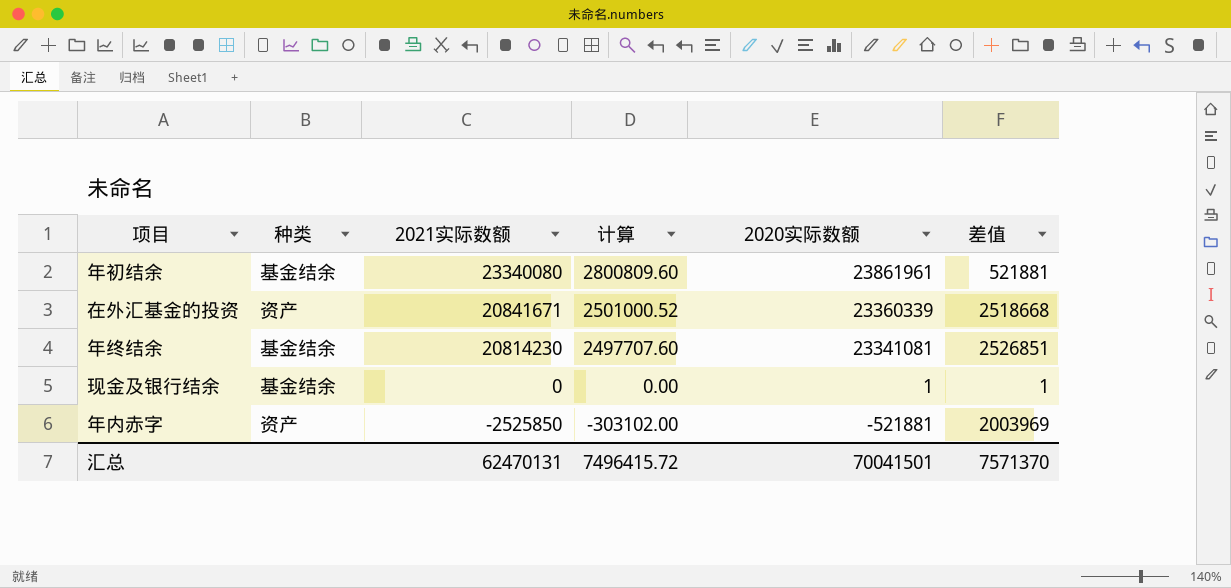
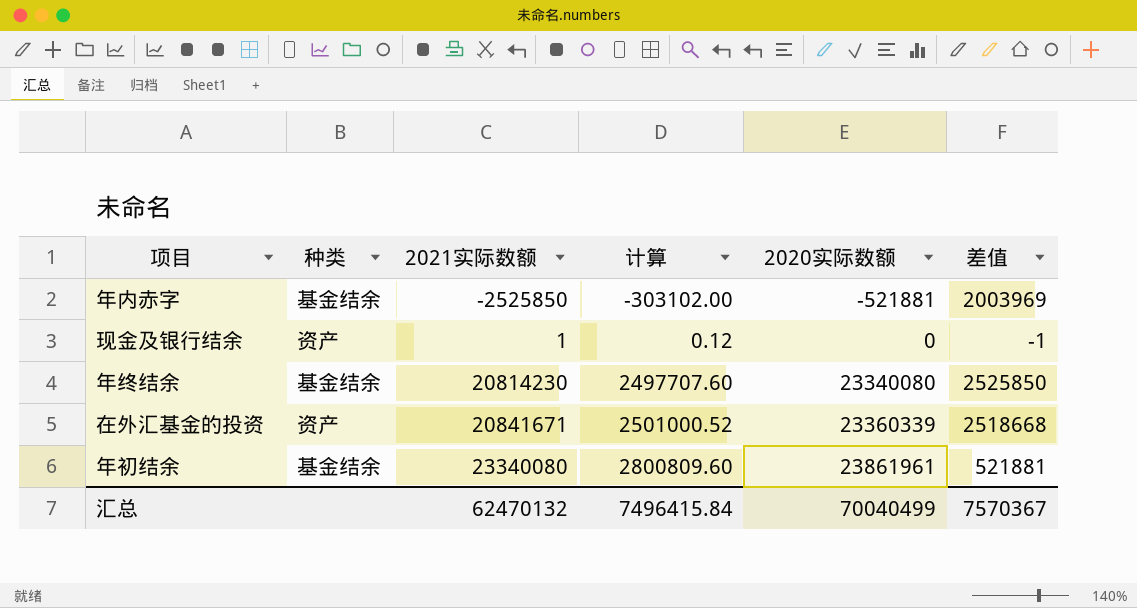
row order: 2021实际数额 descending -> 2021实际数额 ascending
年内赤字 | 种类: 资产 -> 基金结余
现金及银行结余 | 种类: 基金结余 -> 资产
现金及银行结余 | 2021实际数额: 0 -> 1
现金及银行结余 | 计算: 0.00 -> 0.12
现金及银行结余 | 2020实际数额: 1 -> 0
现金及银行结余 | 差值: 1 -> -1
年终结余 | 2020实际数额: 23341081 -> 23340080
年终结余 | 差值: 2526851 -> 2525850
汇总 | 2021实际数额: 62470131 -> 62470132
汇总 | 计算: 7496415.72 -> 7496415.84
汇总 | 2020实际数额: 70041501 -> 70040499
汇总 | 差值: 7571370 -> 7570367

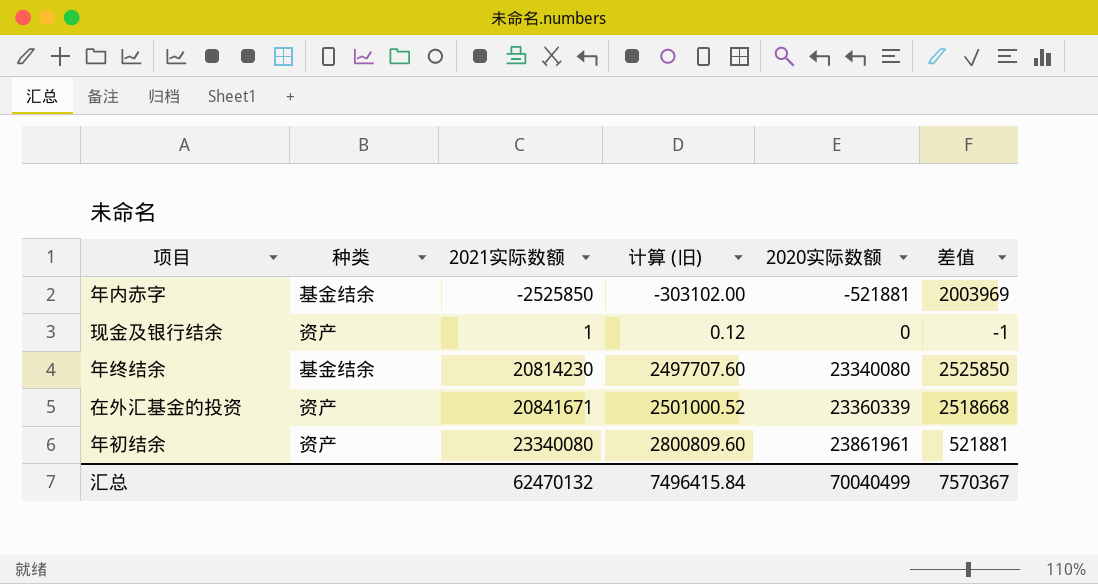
column name: 计算 -> 计算 (旧)
年初结余 | 种类: 基金结余 -> 资产

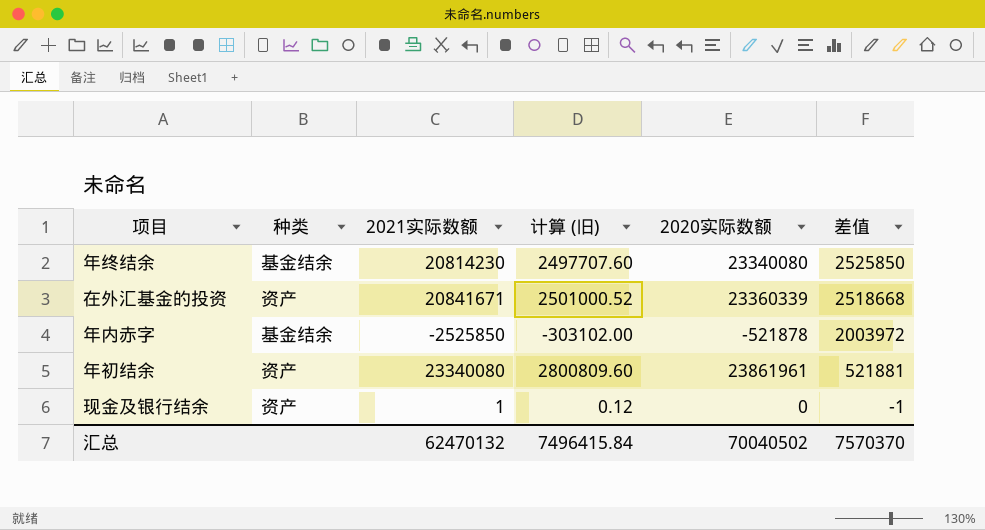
row order: 2021实际数额 ascending -> 差值 descending
年内赤字 | 2020实际数额: -521881 -> -521878
年内赤字 | 差值: 2003969 -> 2003972
汇总 | 2020实际数额: 70040499 -> 70040502
汇总 | 差值: 7570367 -> 7570370

